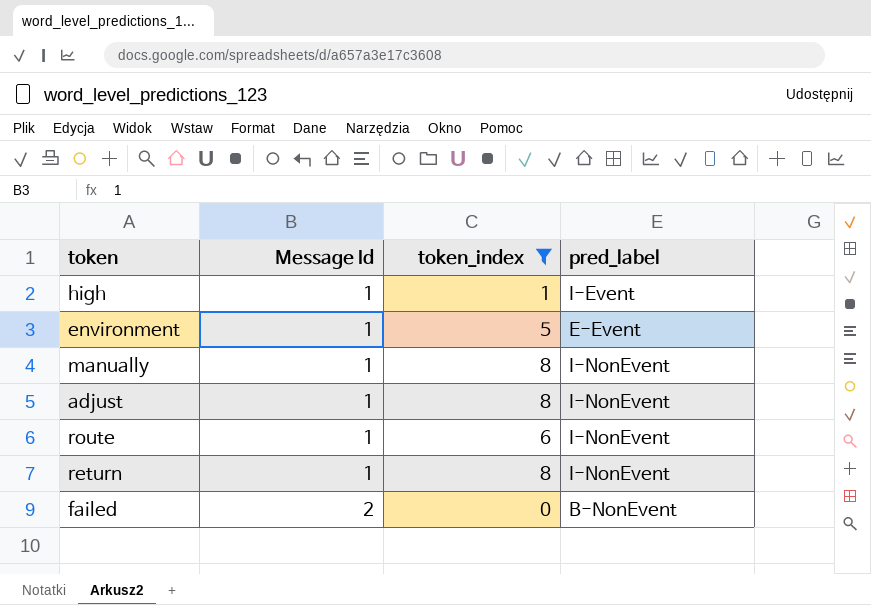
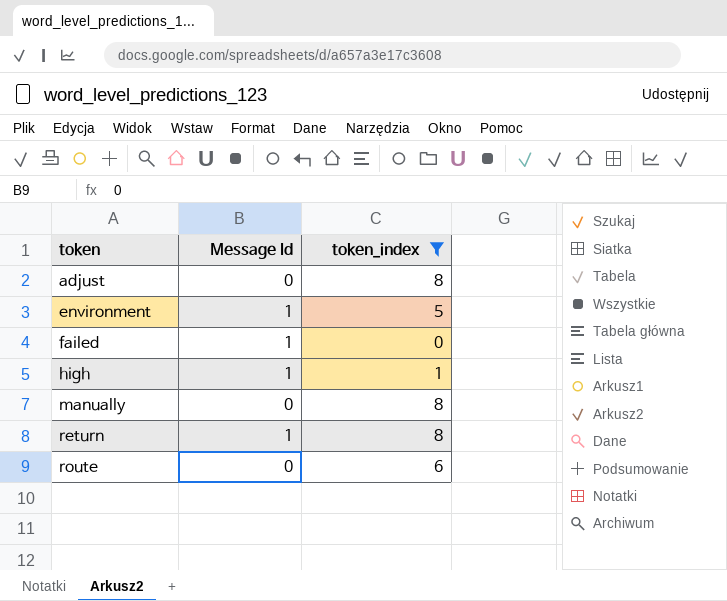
row order: Message Id ascending -> token ascending
column pred_label | position: 4 -> none
adjust | Message Id: 1 -> 0
failed | Message Id: 2 -> 1
manually | Message Id: 1 -> 0
route | Message Id: 1 -> 0

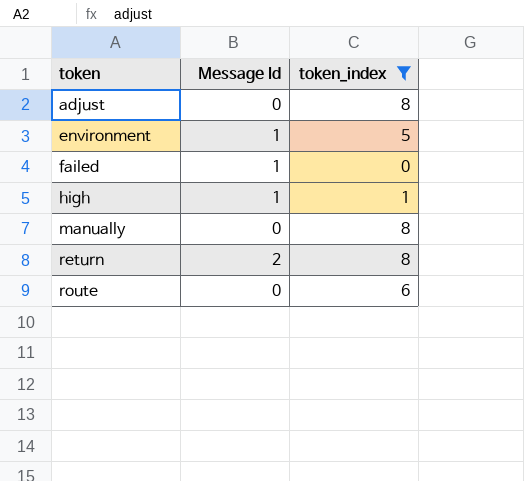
return | Message Id: 1 -> 2

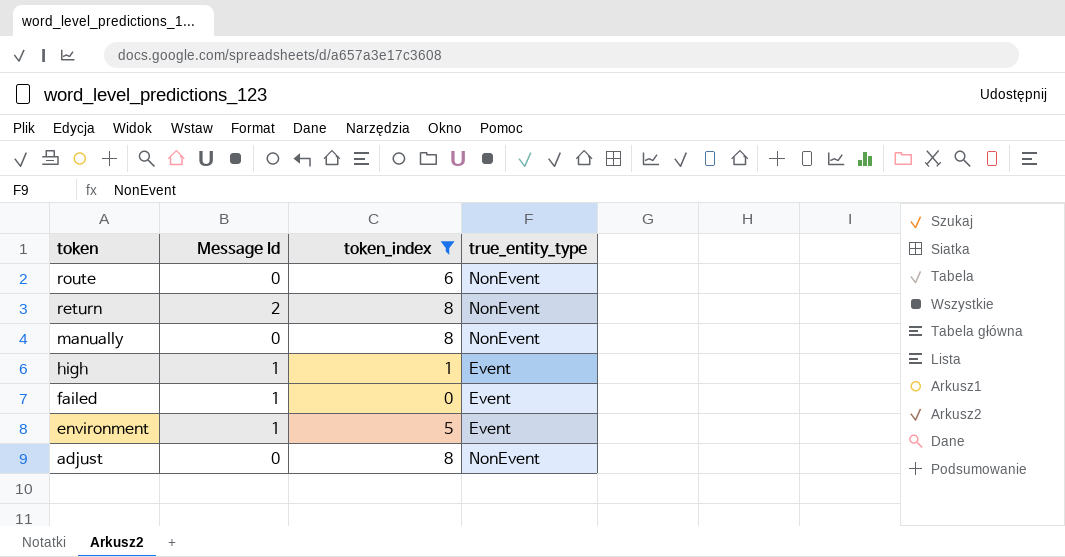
row order: token ascending -> token descending
column true_entity_type | position: none -> 4

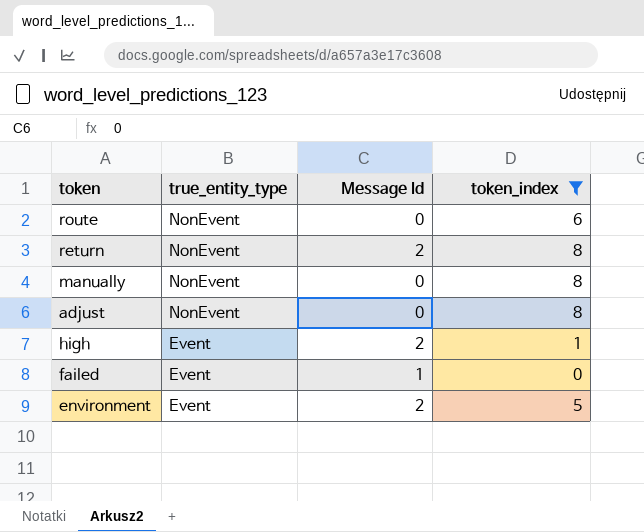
row order: token descending -> true_entity_type descending
column true_entity_type | position: 4 -> 2
high | Message Id: 1 -> 2
environment | Message Id: 1 -> 2

